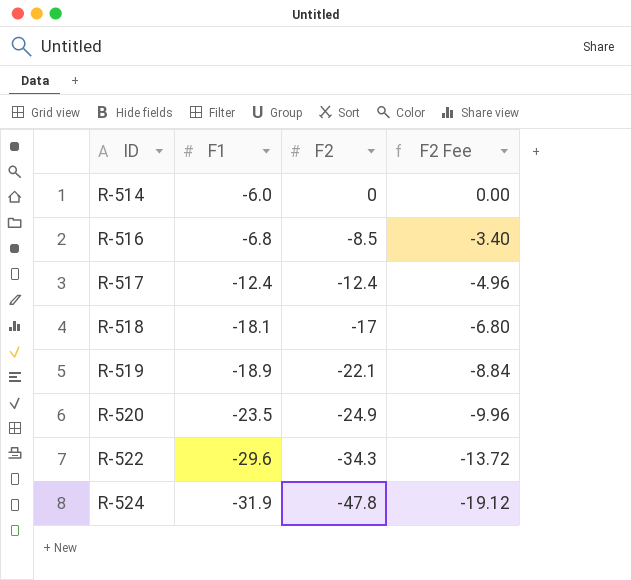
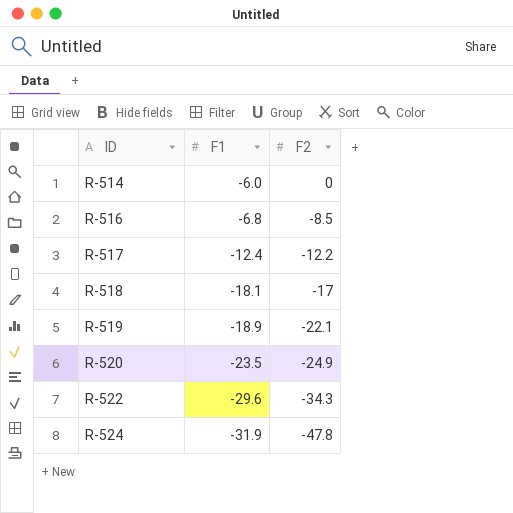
column F2 Fee | formula: [F2] * 0.4 -> none
R-517 | F2: -12.4 -> -12.2

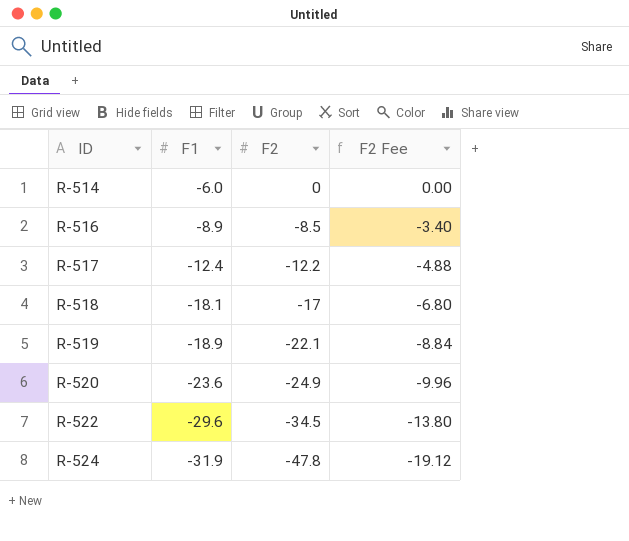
column F2 Fee | formula: none -> [F2] * 0.4
R-516 | F1: -6.8 -> -8.9
R-520 | F1: -23.5 -> -23.6
R-522 | F2: -34.3 -> -34.5

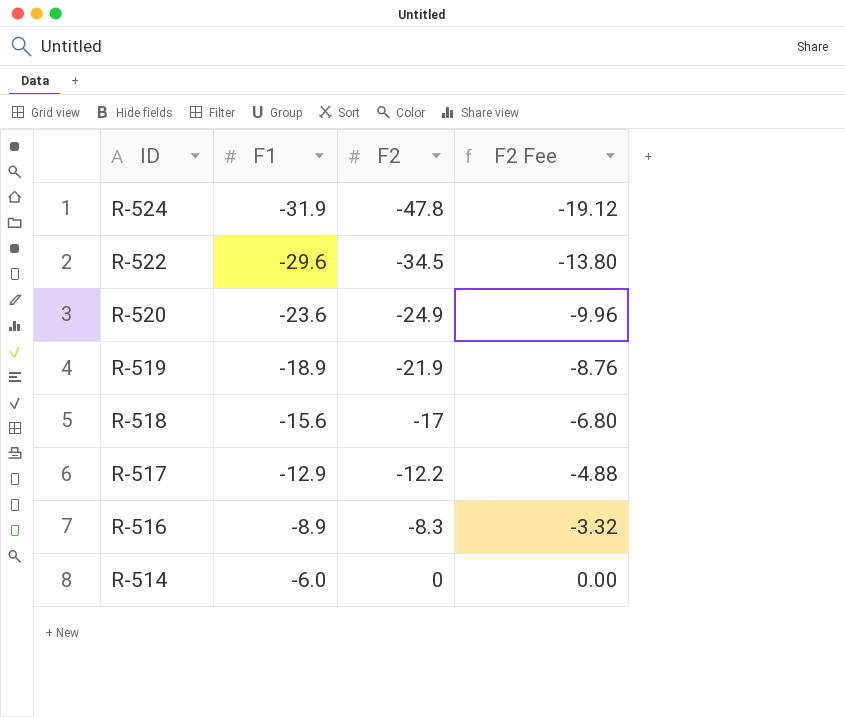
row order: ID ascending -> ID descending
R-519 | F2: -22.1 -> -21.9
R-519 | F2 Fee: -8.84 -> -8.76
R-518 | F1: -18.1 -> -15.6
R-517 | F1: -12.4 -> -12.9
R-516 | F2: -8.5 -> -8.3
R-516 | F2 Fee: -3.40 -> -3.32

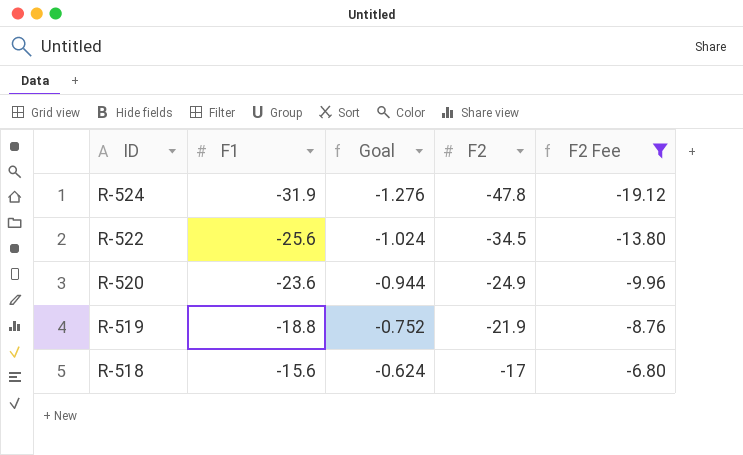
filter: none -> F2 Fee <= -6.80
column Goal | formula: none -> [F1] * 0.04
R-522 | F1: -29.6 -> -25.6
R-519 | F1: -18.9 -> -18.8

